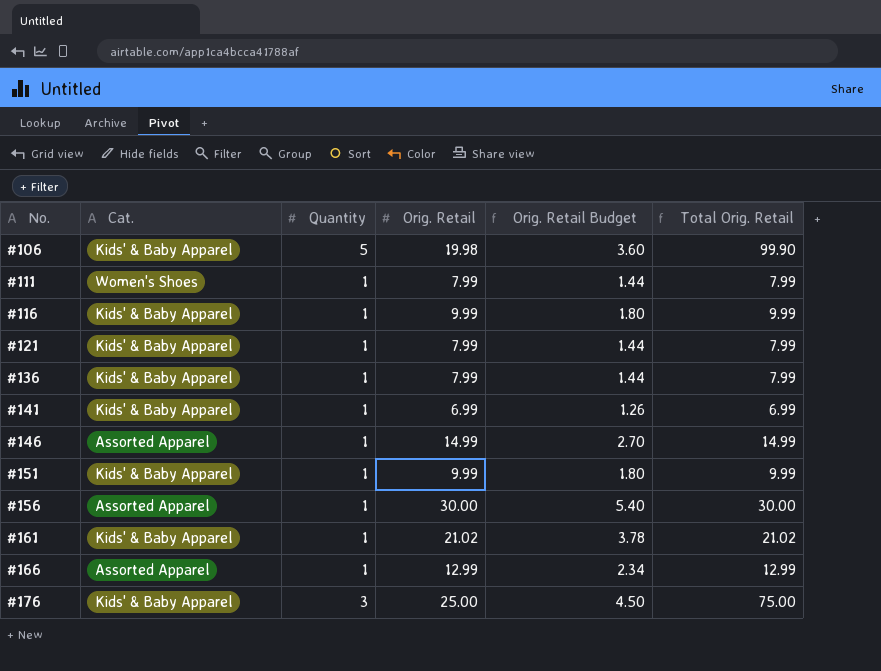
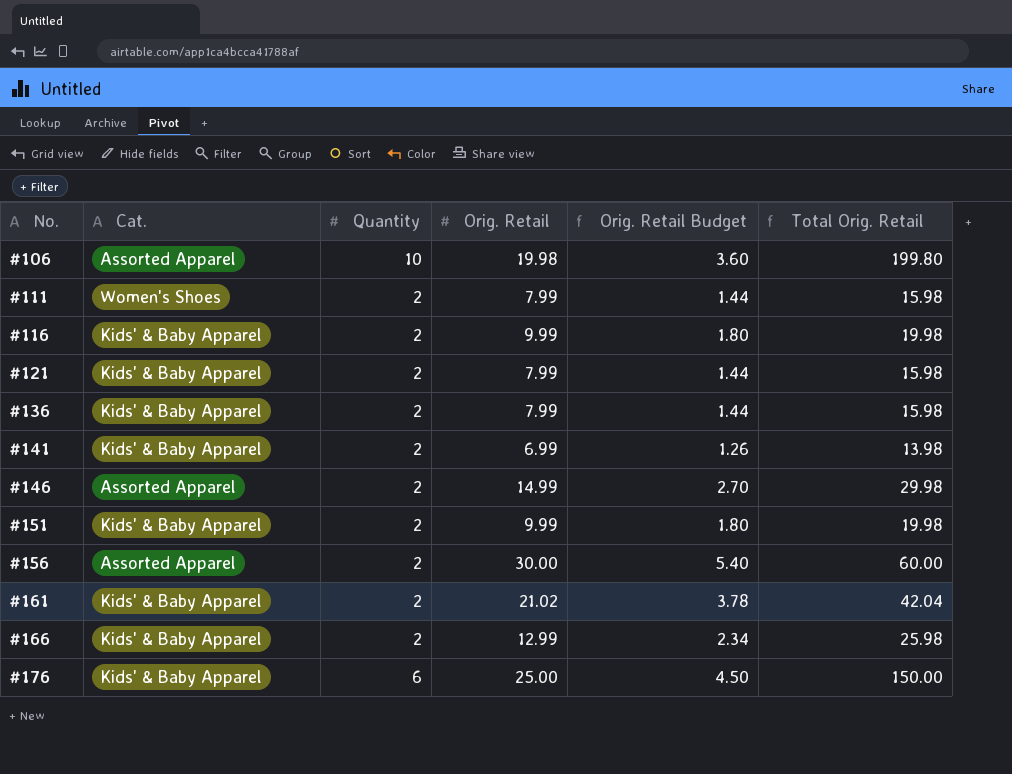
#106 | Cat.: Kids' & Baby Apparel -> Assorted Apparel
#106 | Quantity: 5 -> 10
#106 | Total Orig. Retail: 99.90 -> 199.80
#111 | Quantity: 1 -> 2
#111 | Total Orig. Retail: 7.99 -> 15.98
#116 | Quantity: 1 -> 2
#116 | Total Orig. Retail: 9.99 -> 19.98
#121 | Quantity: 1 -> 2
#121 | Total Orig. Retail: 7.99 -> 15.98
#136 | Quantity: 1 -> 2
#136 | Total Orig. Retail: 7.99 -> 15.98
#141 | Quantity: 1 -> 2
#141 | Total Orig. Retail: 6.99 -> 13.98
#146 | Quantity: 1 -> 2
#146 | Total Orig. Retail: 14.99 -> 29.98
#151 | Quantity: 1 -> 2
#151 | Total Orig. Retail: 9.99 -> 19.98
#156 | Quantity: 1 -> 2
#156 | Total Orig. Retail: 30.00 -> 60.00
#161 | Quantity: 1 -> 2
#161 | Total Orig. Retail: 21.02 -> 42.04
#166 | Cat.: Assorted Apparel -> Kids' & Baby Apparel
#166 | Quantity: 1 -> 2
#166 | Total Orig. Retail: 12.99 -> 25.98
#176 | Quantity: 3 -> 6
#176 | Total Orig. Retail: 75.00 -> 150.00

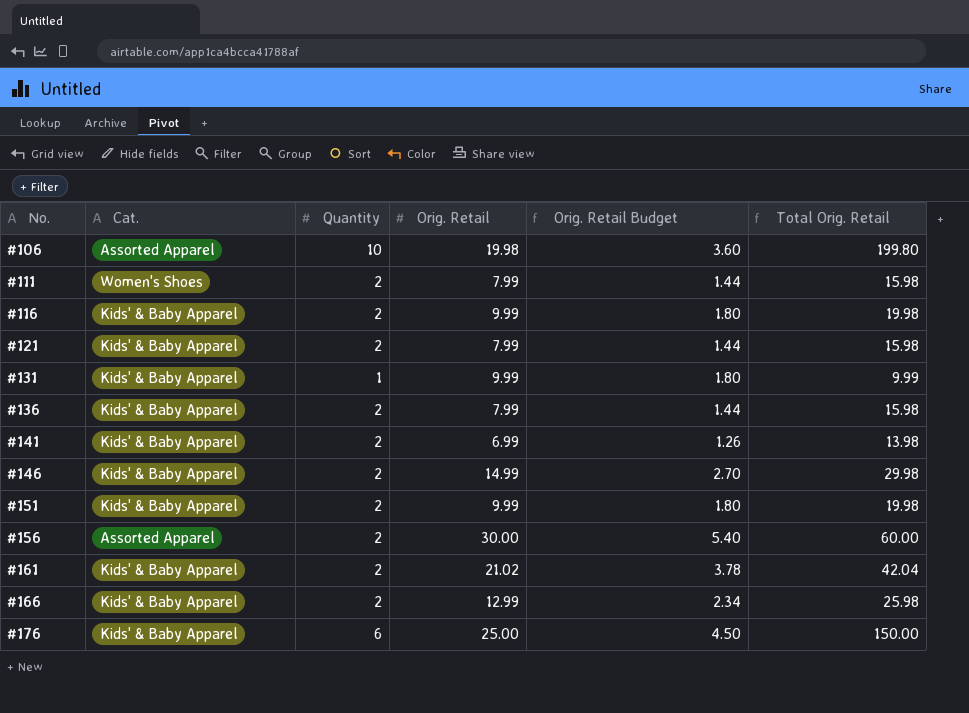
row #131: none -> Kids' & Baby Apparel | 1 | 9.99 | 1.80 | 9.99
#146 | Cat.: Assorted Apparel -> Kids' & Baby Apparel

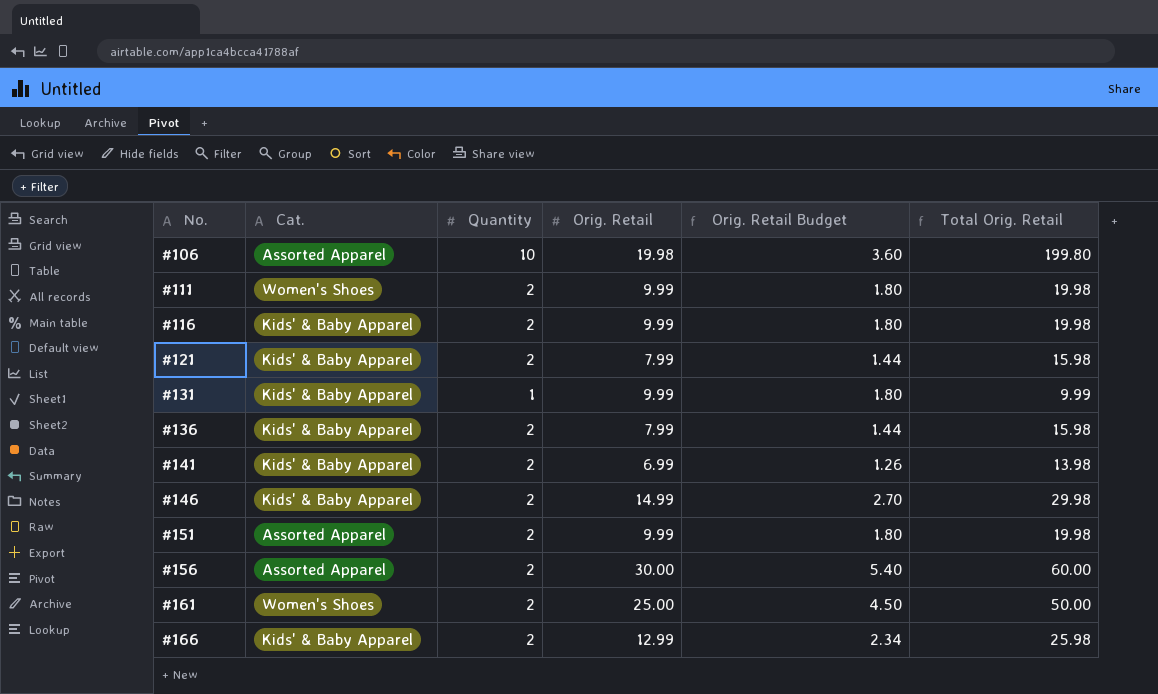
row #176: Kids' & Baby Apparel | 6 | 25.00 | 4.50 | 150.00 -> none
#111 | Orig. Retail: 7.99 -> 9.99
#111 | Orig. Retail Budget: 1.44 -> 1.80
#111 | Total Orig. Retail: 15.98 -> 19.98
#151 | Cat.: Kids' & Baby Apparel -> Assorted Apparel
#161 | Cat.: Kids' & Baby Apparel -> Women's Shoes
#161 | Orig. Retail: 21.02 -> 25.00
#161 | Orig. Retail Budget: 3.78 -> 4.50
#161 | Total Orig. Retail: 42.04 -> 50.00

